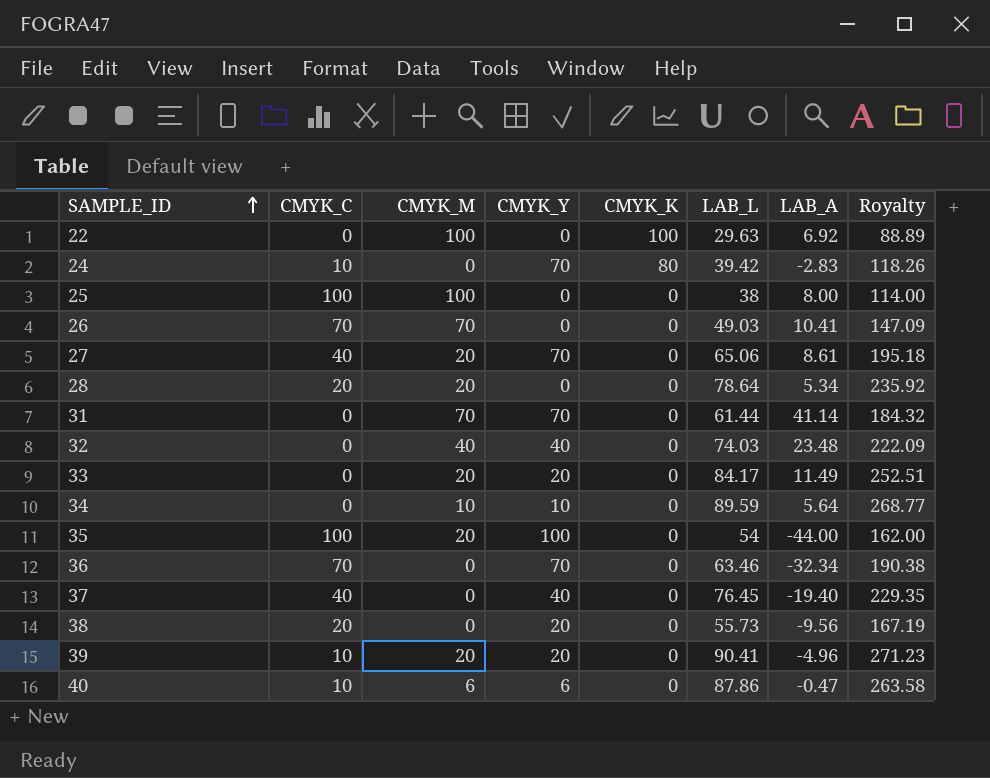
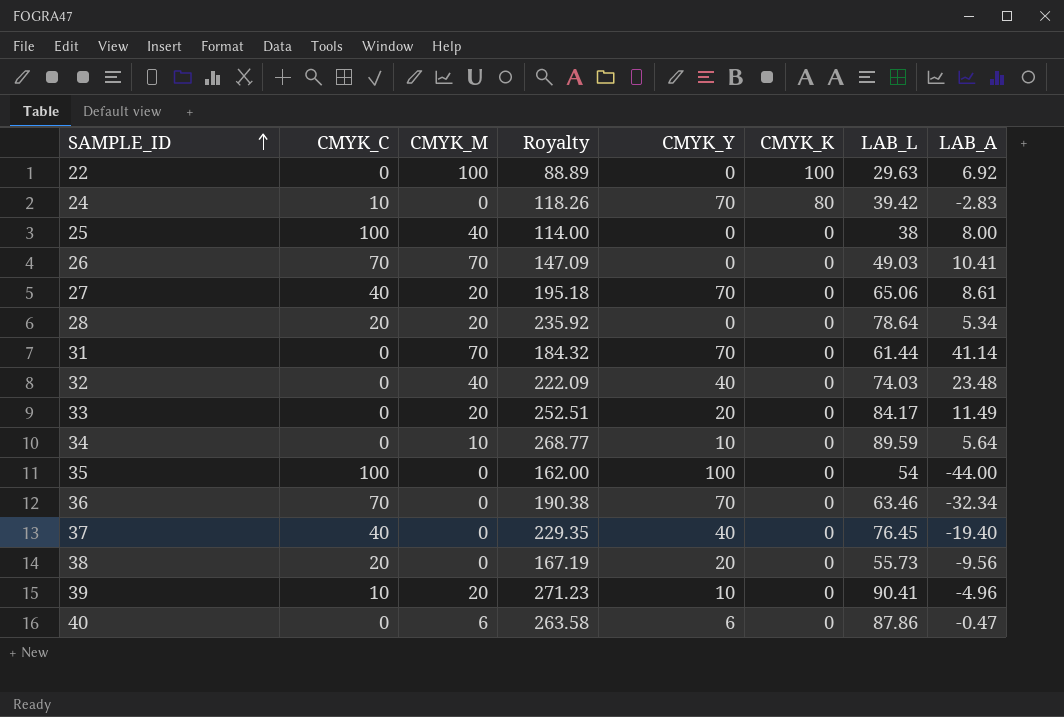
column Royalty | position: 8 -> 4
25 | CMYK_M: 100 -> 40
35 | CMYK_M: 20 -> 0
39 | CMYK_Y: 20 -> 10
40 | CMYK_C: 10 -> 0

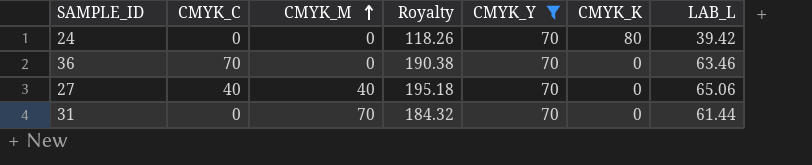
filter: none -> CMYK_Y = 70
row order: SAMPLE_ID ascending -> CMYK_M ascending
column LAB_A | position: 8 -> none
24 | CMYK_C: 10 -> 0
27 | CMYK_M: 20 -> 40

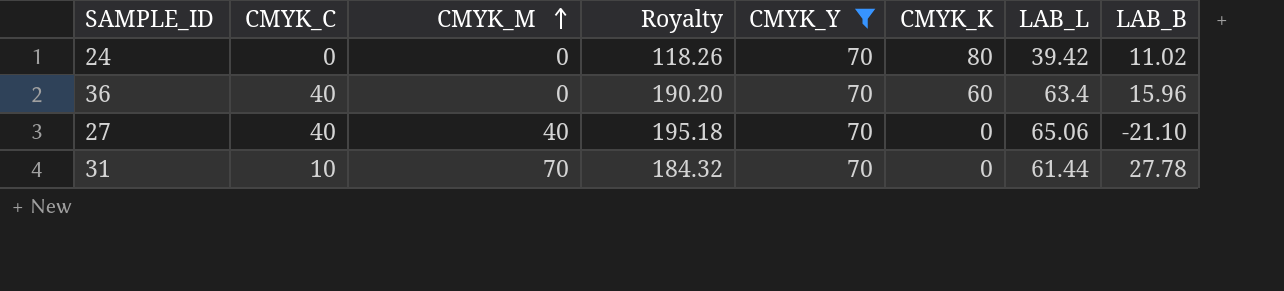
column LAB_B | position: none -> 8
36 | CMYK_C: 70 -> 40
36 | Royalty: 190.38 -> 190.20
36 | CMYK_K: 0 -> 60
36 | LAB_L: 63.46 -> 63.4
31 | CMYK_C: 0 -> 10

